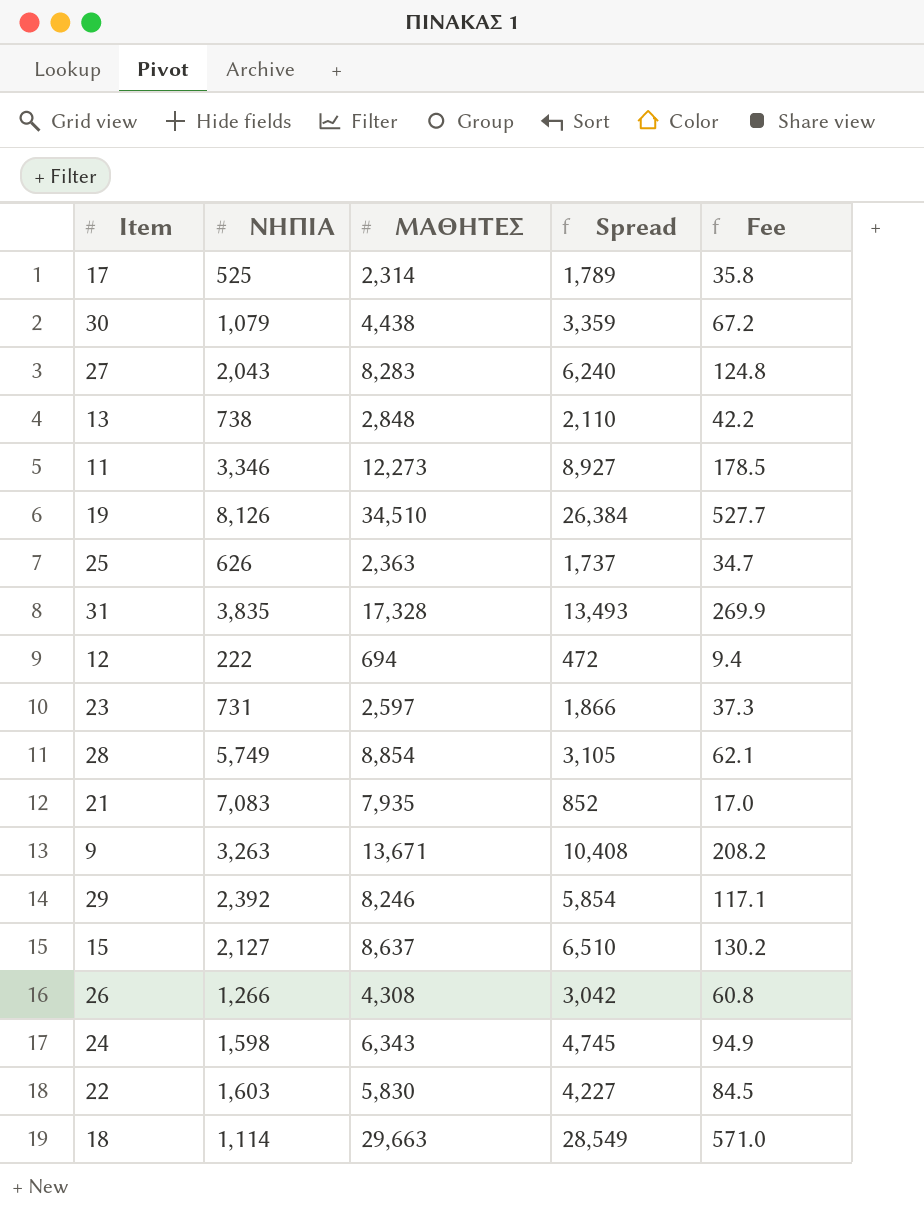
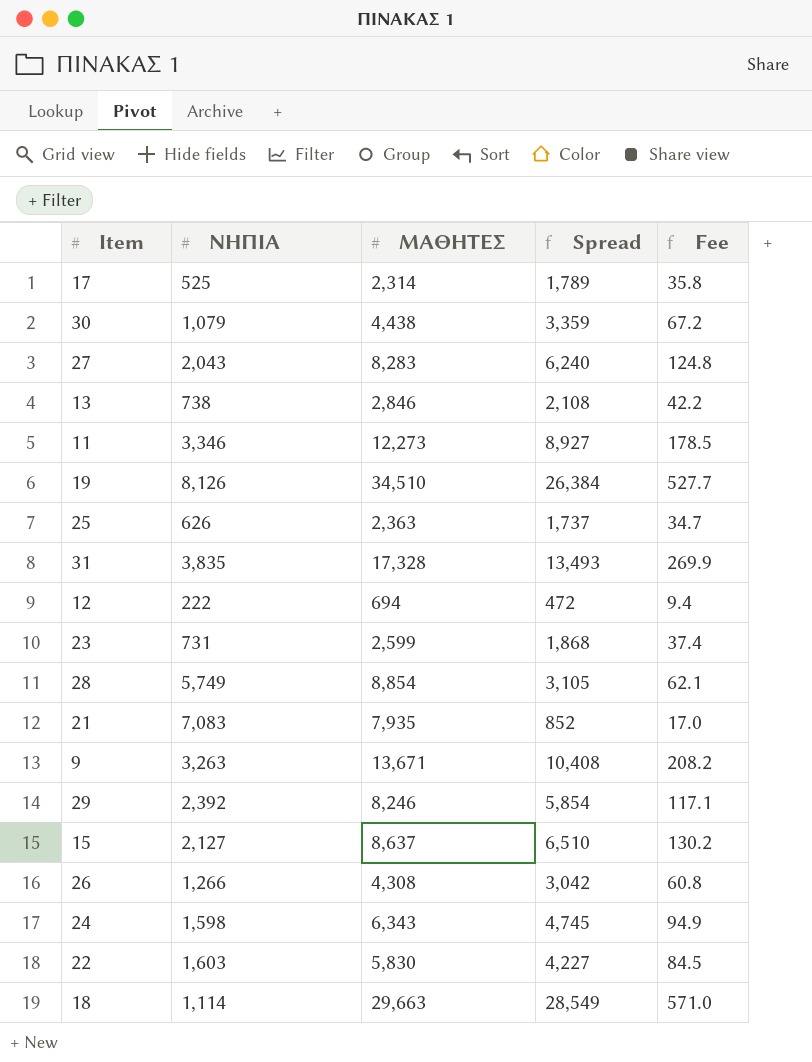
13 | ΜΑΘΗΤΕΣ: 2,848 -> 2,846
13 | Spread: 2,110 -> 2,108
23 | ΜΑΘΗΤΕΣ: 2,597 -> 2,599
23 | Spread: 1,866 -> 1,868
23 | Fee: 37.3 -> 37.4

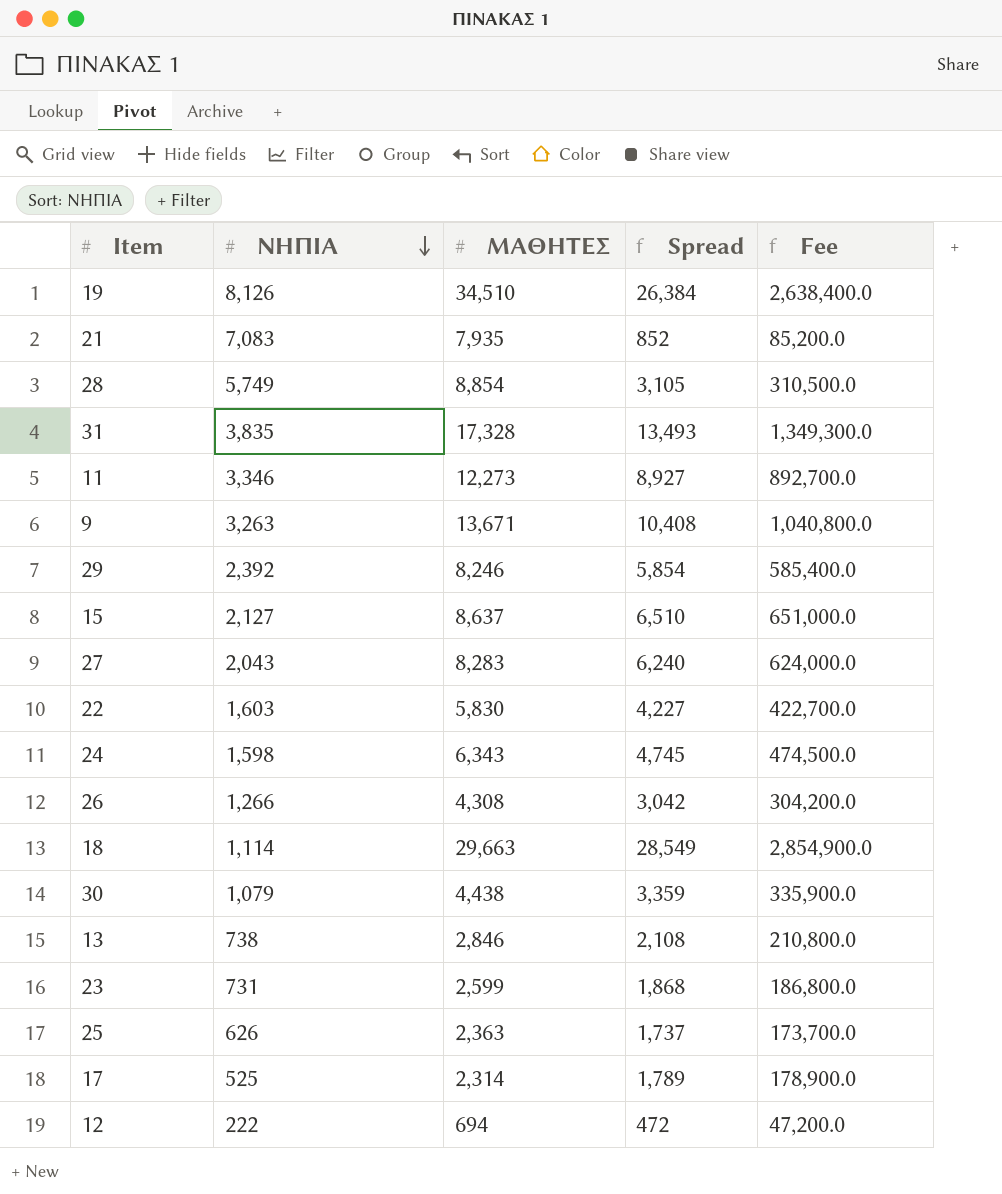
row order: none -> ΝΗΠΙΑ descending
column Fee | formula: [Spread] * 0.02 -> [Spread] * 100

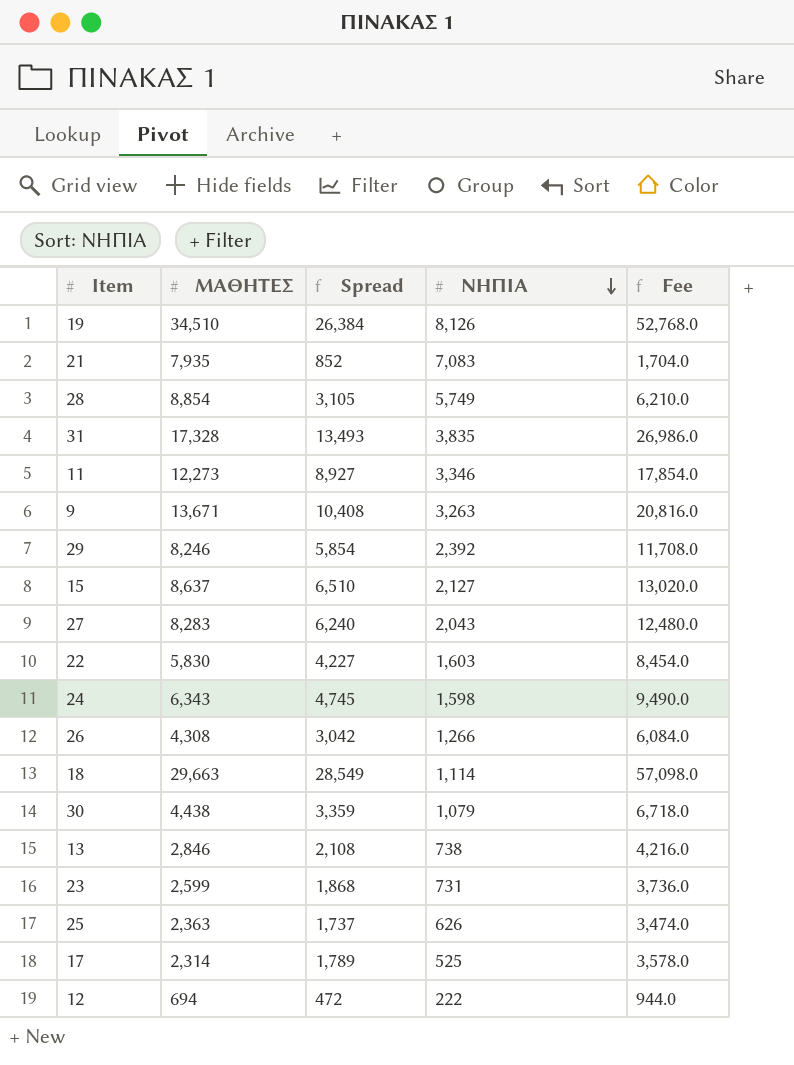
column ΝΗΠΙΑ | position: 2 -> 4
column Fee | formula: [Spread] * 100 -> [Spread] * 2

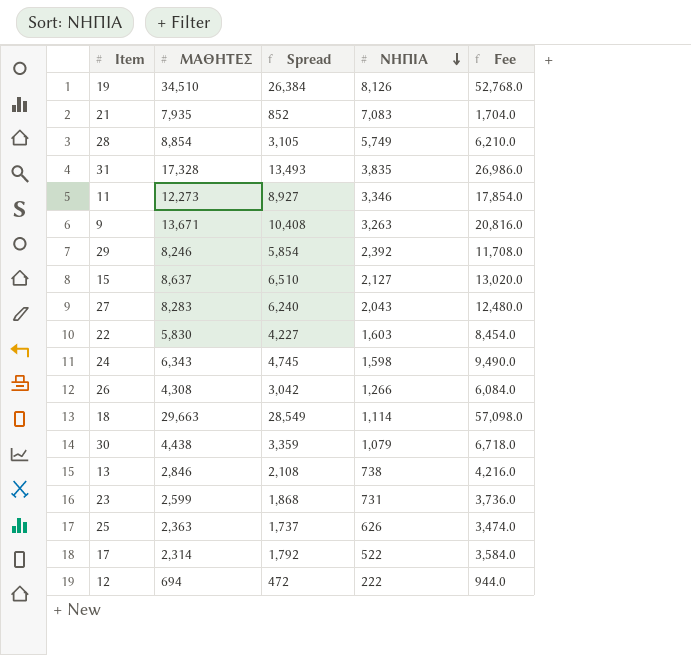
17 | Spread: 1,789 -> 1,792
17 | ΝΗΠΙΑ: 525 -> 522
17 | Fee: 3,578.0 -> 3,584.0

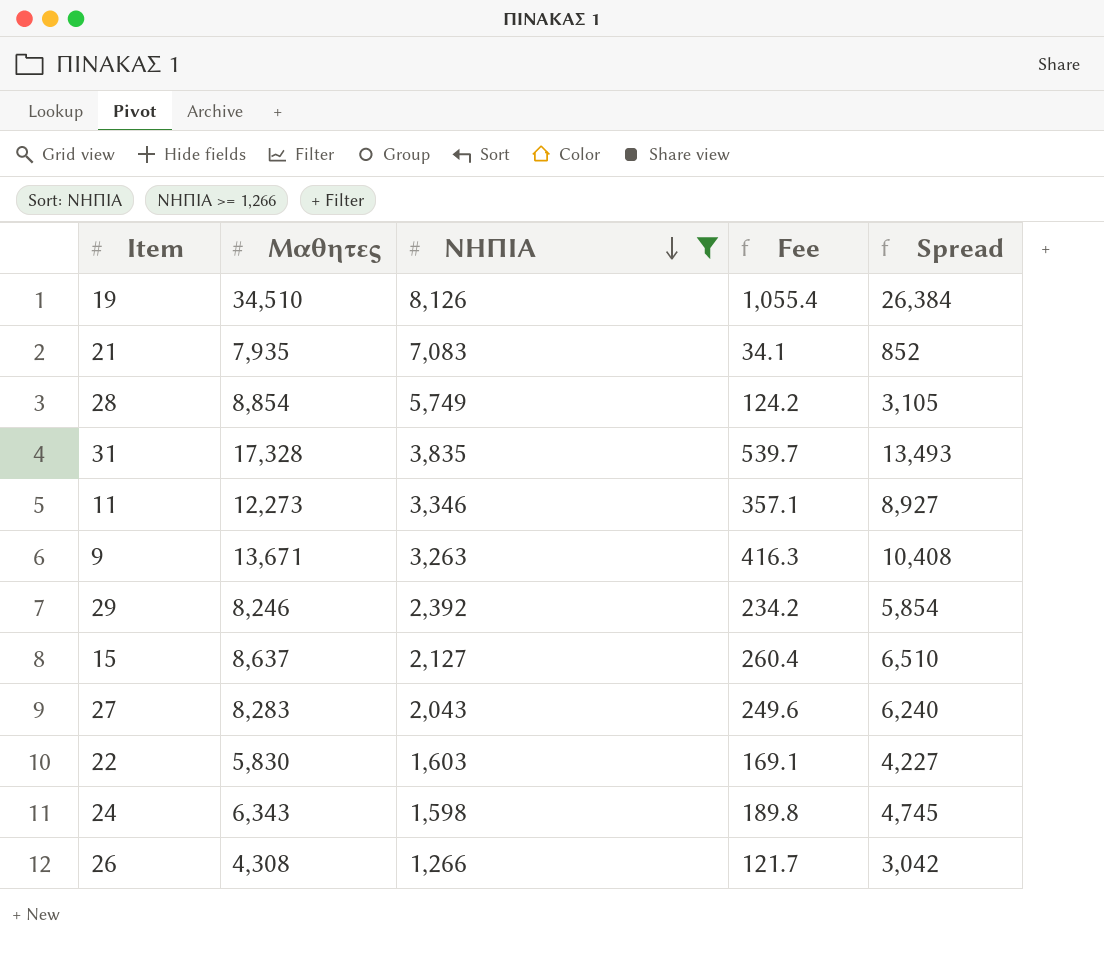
filter: none -> ΝΗΠΙΑ >= 1,266
column name: ΜΑΘΗΤΕΣ -> Μαθητες
column Fee | formula: [Spread] * 2 -> [Spread] * 0.04
column Spread | position: 3 -> 5

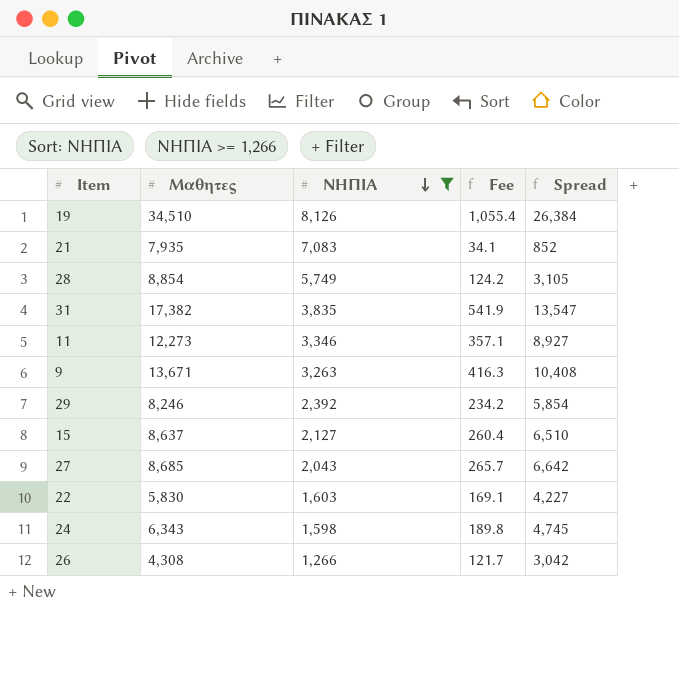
31 | Μαθητες: 17,328 -> 17,382
31 | Fee: 539.7 -> 541.9
31 | Spread: 13,493 -> 13,547
27 | Μαθητες: 8,283 -> 8,685
27 | Fee: 249.6 -> 265.7
27 | Spread: 6,240 -> 6,642

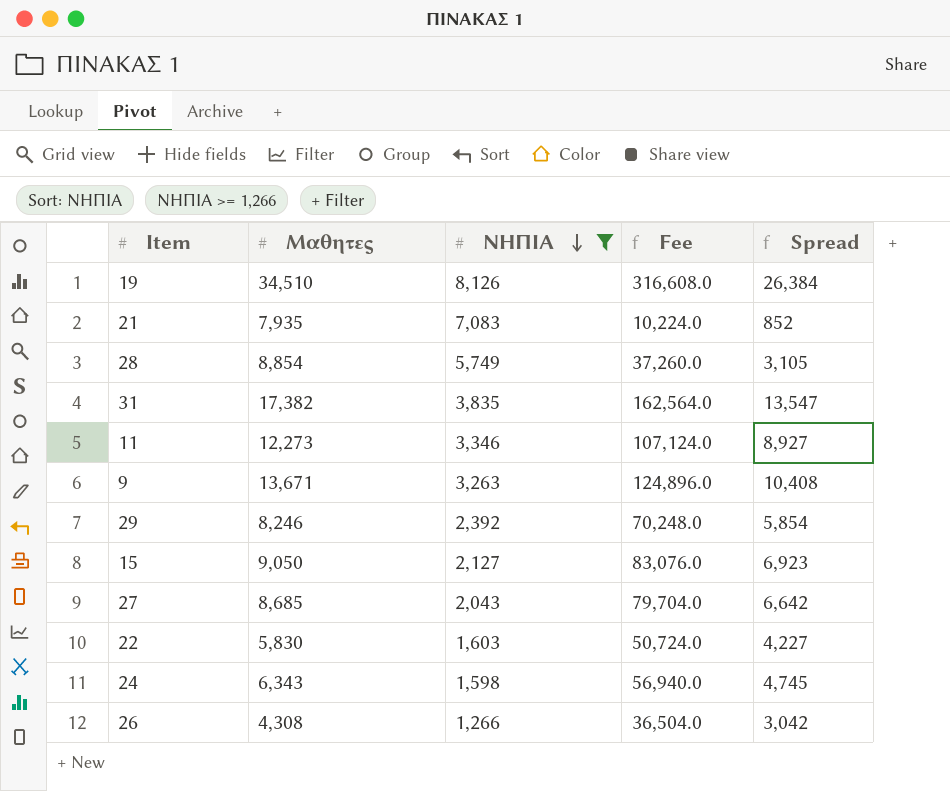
column Fee | formula: [Spread] * 0.04 -> [Spread] * 12
15 | Μαθητες: 8,637 -> 9,050
15 | Spread: 6,510 -> 6,923

